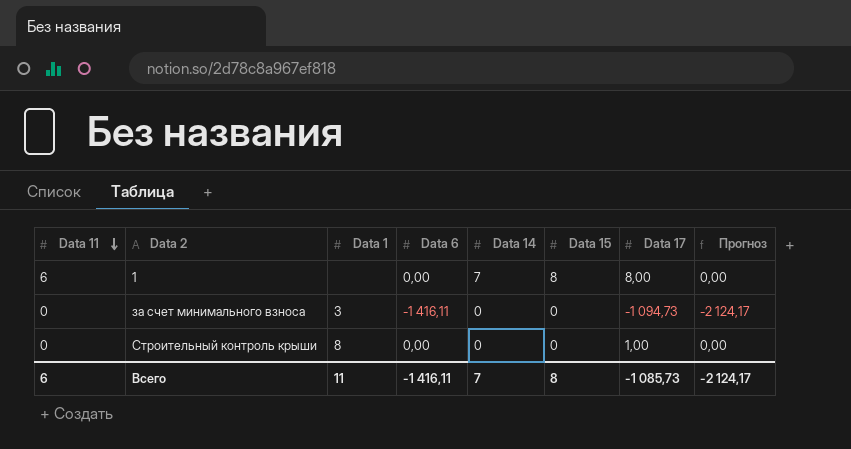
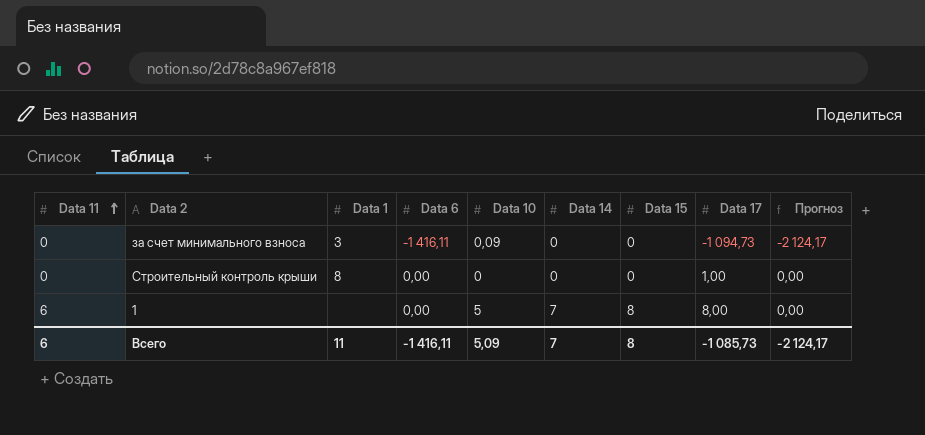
row order: Data 11 descending -> Data 11 ascending
column Data 10 | position: none -> 5

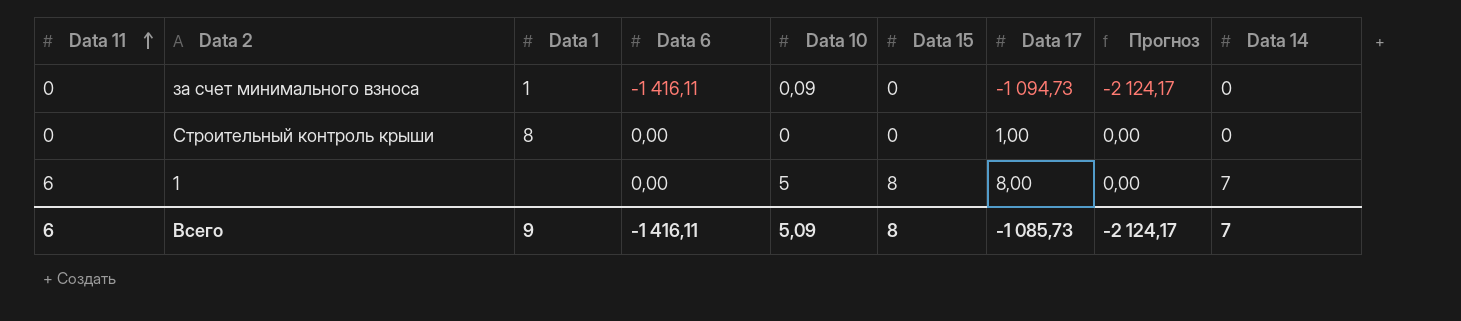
column Data 14 | position: 6 -> 9
за счет минимального взноса | Data 1: 3 -> 1
Всего | Data 1: 11 -> 9

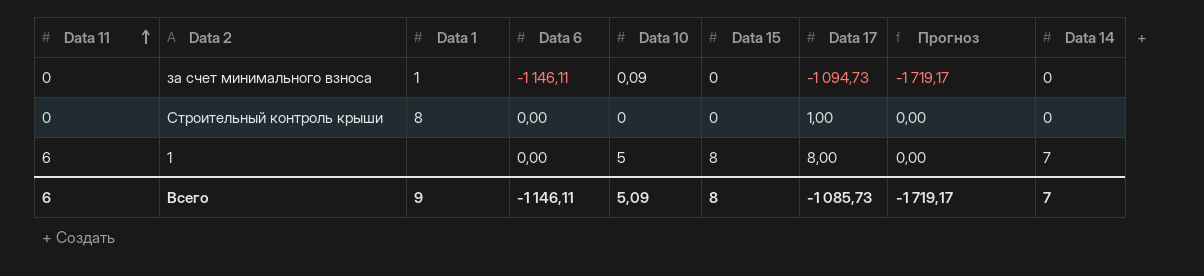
за счет минимального взноса | Data 6: -1 416,11 -> -1 146,11
за счет минимального взноса | Прогноз: -2 124,17 -> -1 719,17
Всего | Data 6: -1 416,11 -> -1 146,11
Всего | Прогноз: -2 124,17 -> -1 719,17

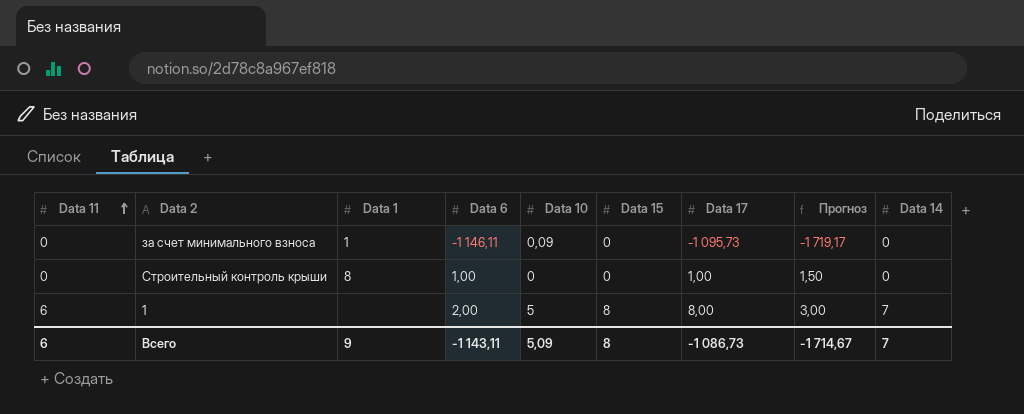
за счет минимального взноса | Data 17: -1 094,73 -> -1 095,73
Строительный контроль крыши | Data 6: 0,00 -> 1,00
Строительный контроль крыши | Прогноз: 0,00 -> 1,50
1 | Data 6: 0,00 -> 2,00
1 | Прогноз: 0,00 -> 3,00
Всего | Data 6: -1 146,11 -> -1 143,11
Всего | Data 17: -1 085,73 -> -1 086,73
Всего | Прогноз: -1 719,17 -> -1 714,67

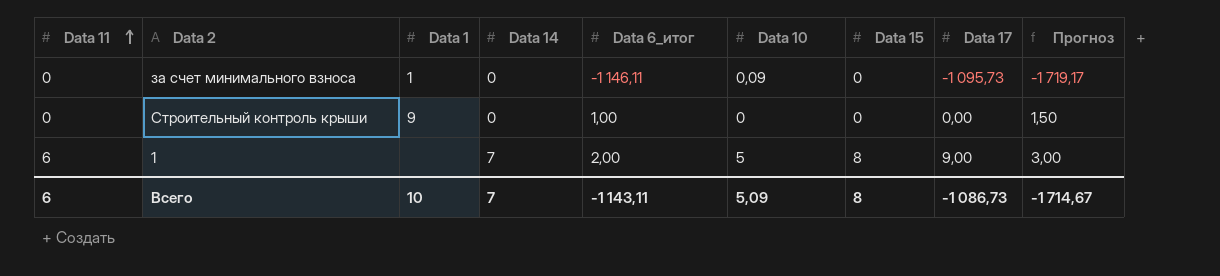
column Data 14 | position: 9 -> 4
column name: Data 6 -> Data 6_итог
Строительный контроль крыши | Data 1: 8 -> 9
Строительный контроль крыши | Data 17: 1,00 -> 0,00
1 | Data 17: 8,00 -> 9,00
Всего | Data 1: 9 -> 10

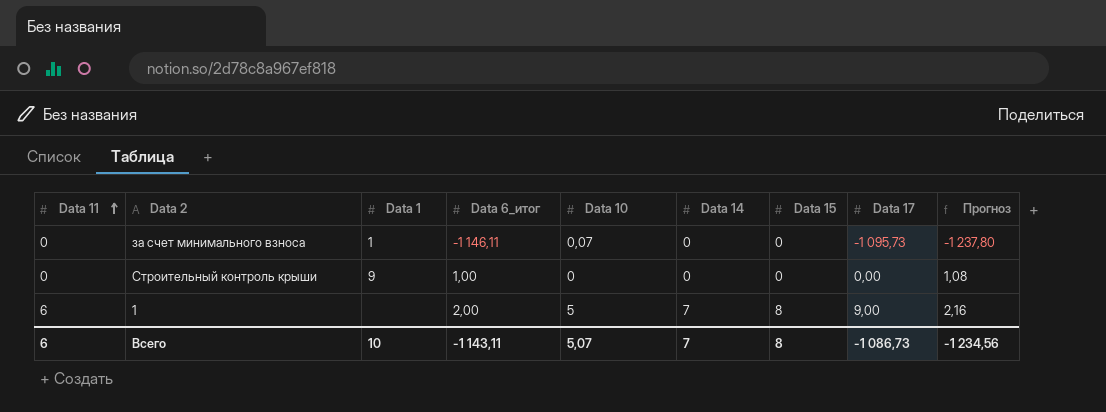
column Data 14 | position: 4 -> 6
column Прогноз | formula: [Data 6_итог] * 1,5 -> [Data 6_итог] * 1,08
за счет минимального взноса | Data 10: 0,09 -> 0,07
Всего | Data 10: 5,09 -> 5,07
Всего | Прогноз: -1 714,67 -> -1 234,56

